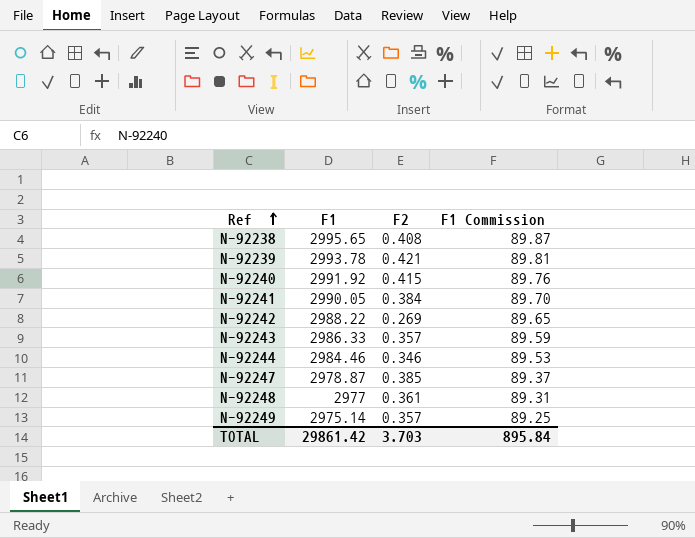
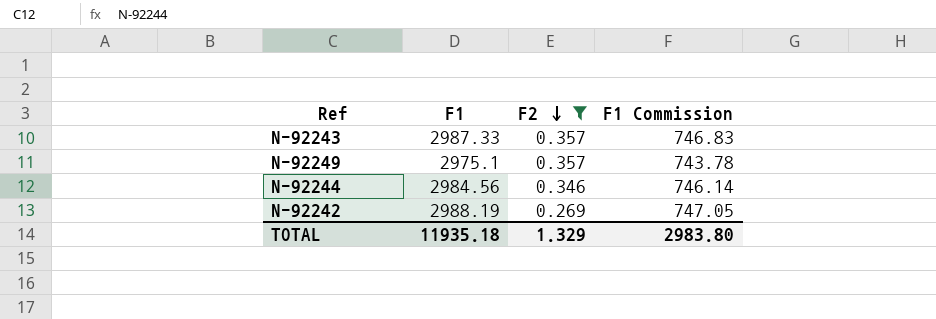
filter: none -> F2 <= 0.357
row order: Ref ascending -> F2 descending
column F1 Commission | formula: [F1] * 0.03 -> [F1] * 0.25
N-92243 | F1: 2986.33 -> 2987.33
N-92249 | F1: 2975.14 -> 2975.1
N-92244 | F1: 2984.46 -> 2984.56
N-92242 | F1: 2988.22 -> 2988.19
TOTAL | F1: 29861.42 -> 11935.18
TOTAL | F2: 3.703 -> 1.329
TOTAL | F1 Commission: 895.84 -> 2983.80

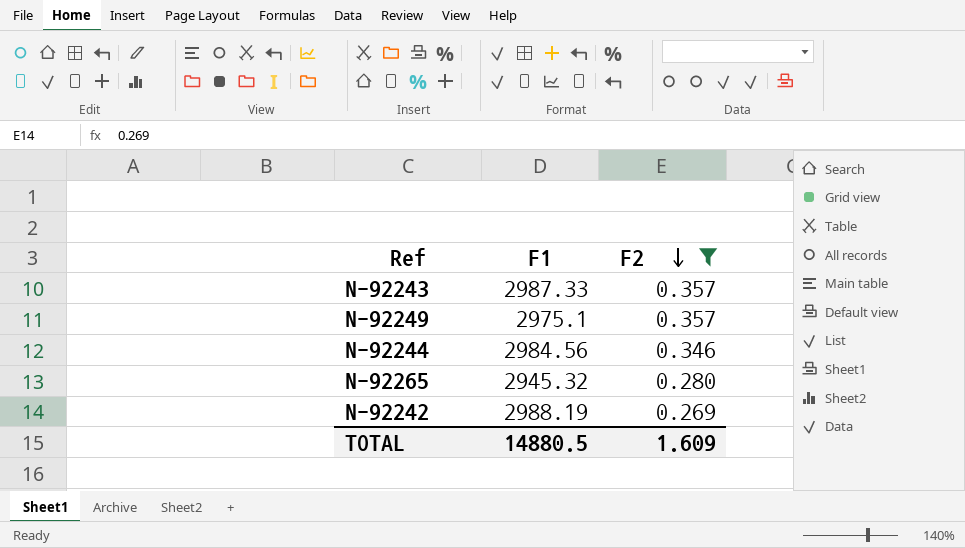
column F1 Commission | formula: [F1] * 0.25 -> none
row N-92265: none -> 2945.32 | 0.280
TOTAL | F1: 11935.18 -> 14880.5
TOTAL | F2: 1.329 -> 1.609

